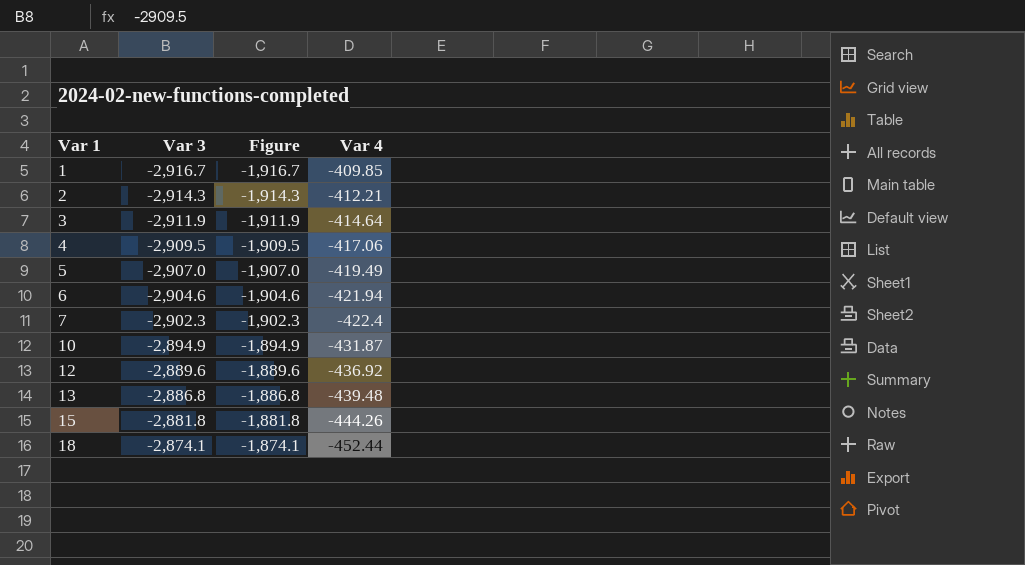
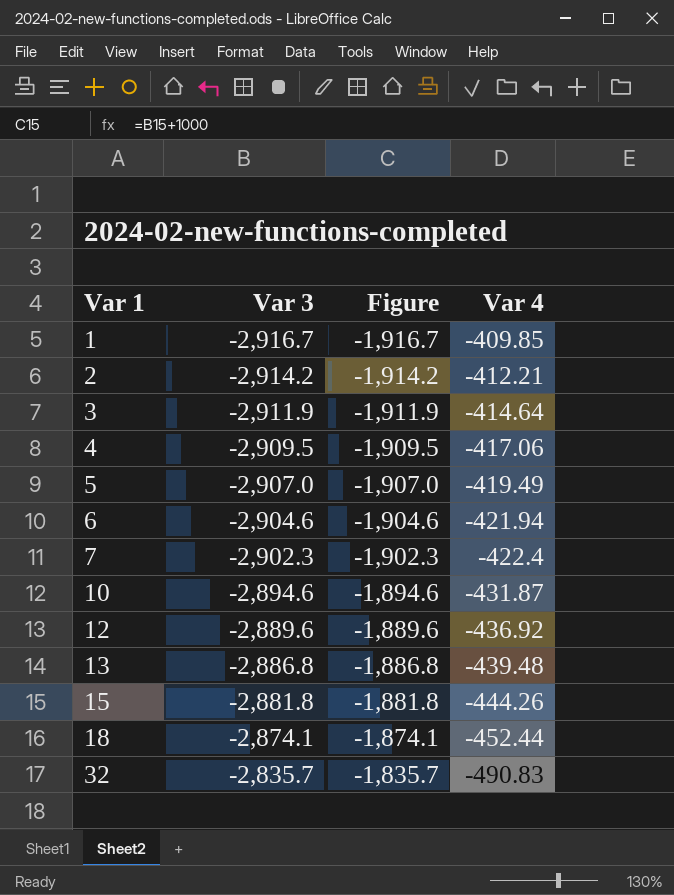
2 | Var 3: -2,914.3 -> -2,914.2
2 | Figure: -1,914.3 -> -1,914.2
10 | Var 3: -2,894.9 -> -2,894.6
10 | Figure: -1,894.9 -> -1,894.6
row 32: none -> -2,835.7 | -1,835.7 | -490.83

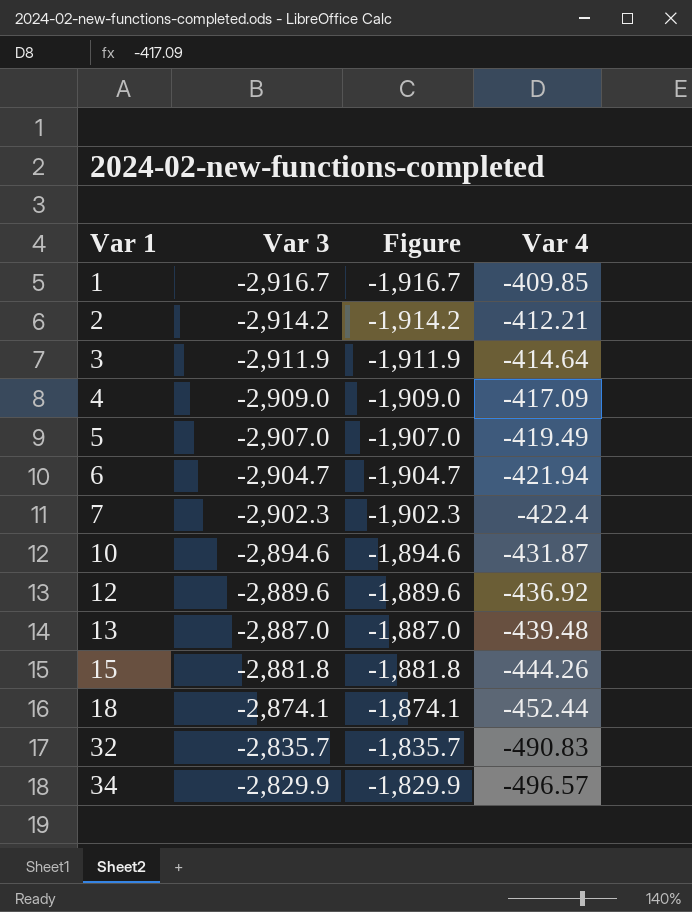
4 | Var 3: -2,909.5 -> -2,909.0
4 | Figure: -1,909.5 -> -1,909.0
4 | Var 4: -417.06 -> -417.09
6 | Var 3: -2,904.6 -> -2,904.7
6 | Figure: -1,904.6 -> -1,904.7
13 | Var 3: -2,886.8 -> -2,887.0
13 | Figure: -1,886.8 -> -1,887.0
row 34: none -> -2,829.9 | -1,829.9 | -496.57

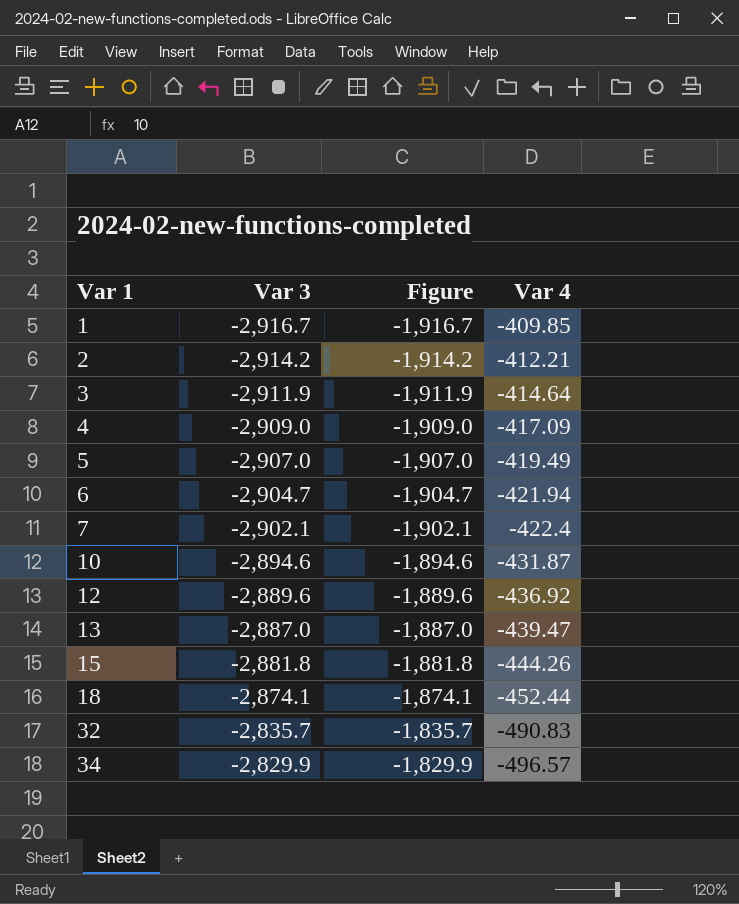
7 | Var 3: -2,902.3 -> -2,902.1
7 | Figure: -1,902.3 -> -1,902.1
13 | Var 4: -439.48 -> -439.47

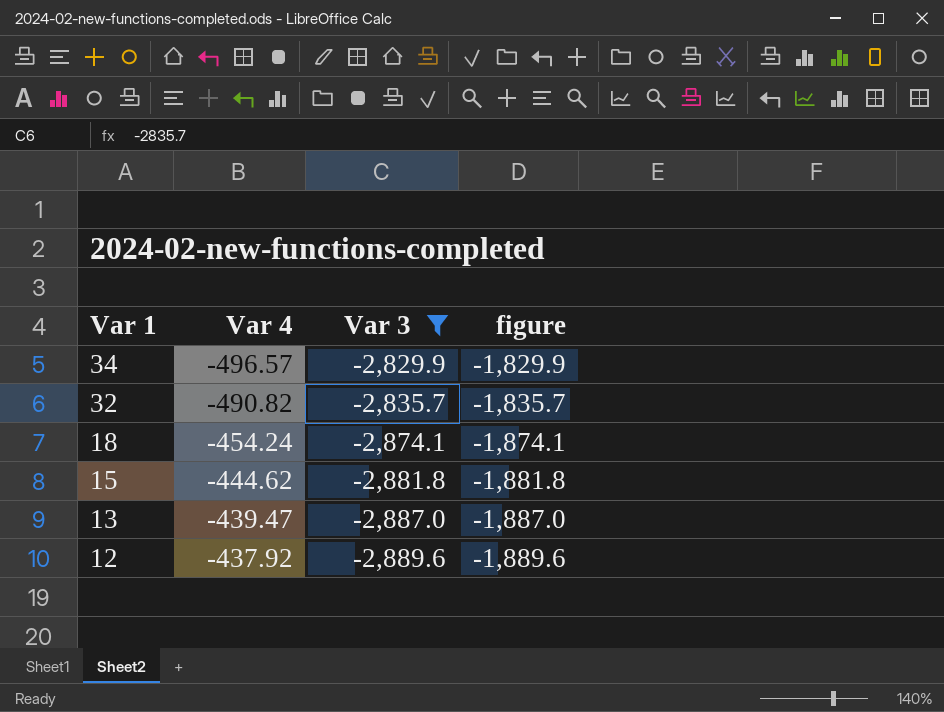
filter: none -> Var 3 >= -2,889.6
row order: Var 1 ascending -> Var 1 descending
column Var 4 | position: 4 -> 2
column name: Figure -> figure
32 | Var 4: -490.83 -> -490.82
18 | Var 4: -452.44 -> -454.24
15 | Var 4: -444.26 -> -444.62
12 | Var 4: -436.92 -> -437.92

